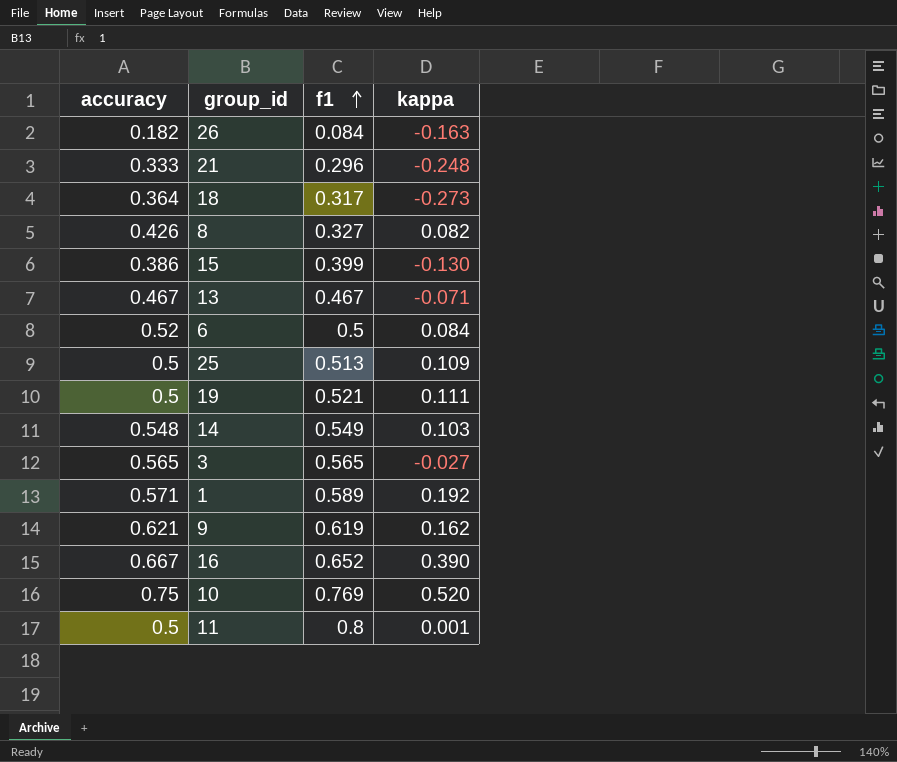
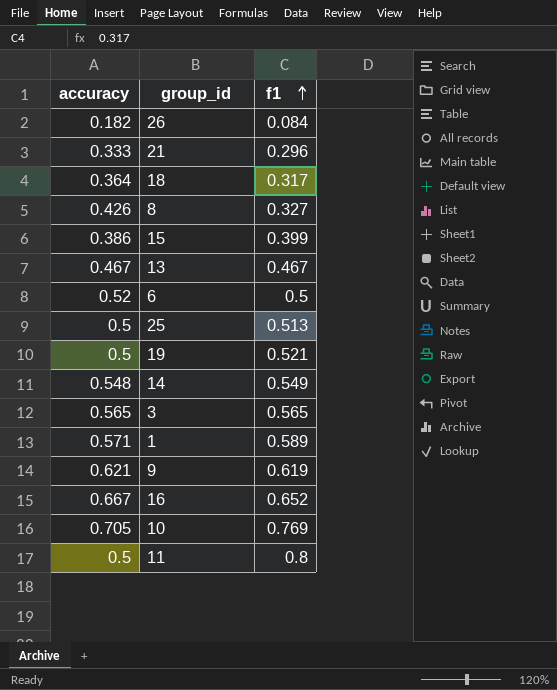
column kappa | position: 4 -> none
10 | accuracy: 0.75 -> 0.705

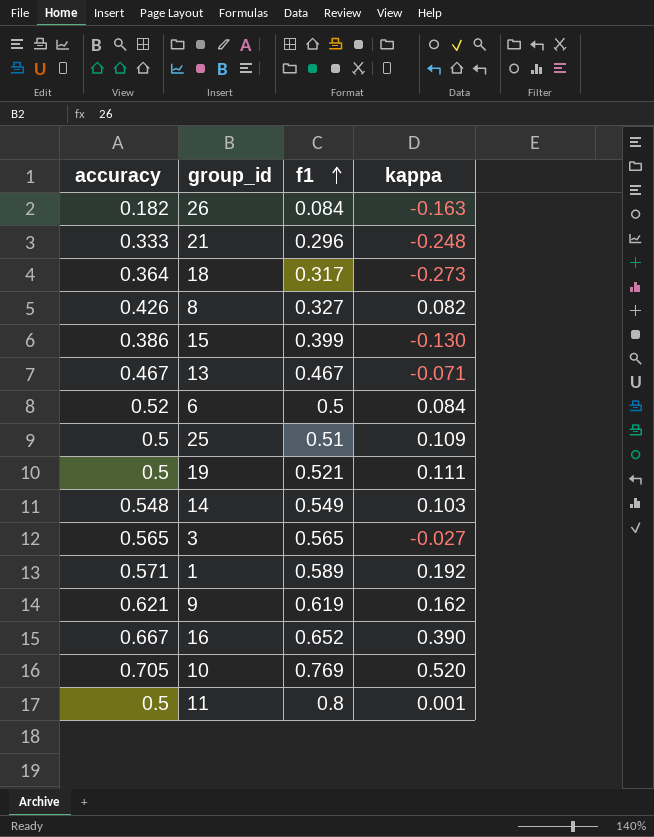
column kappa | position: none -> 4
25 | f1: 0.513 -> 0.51

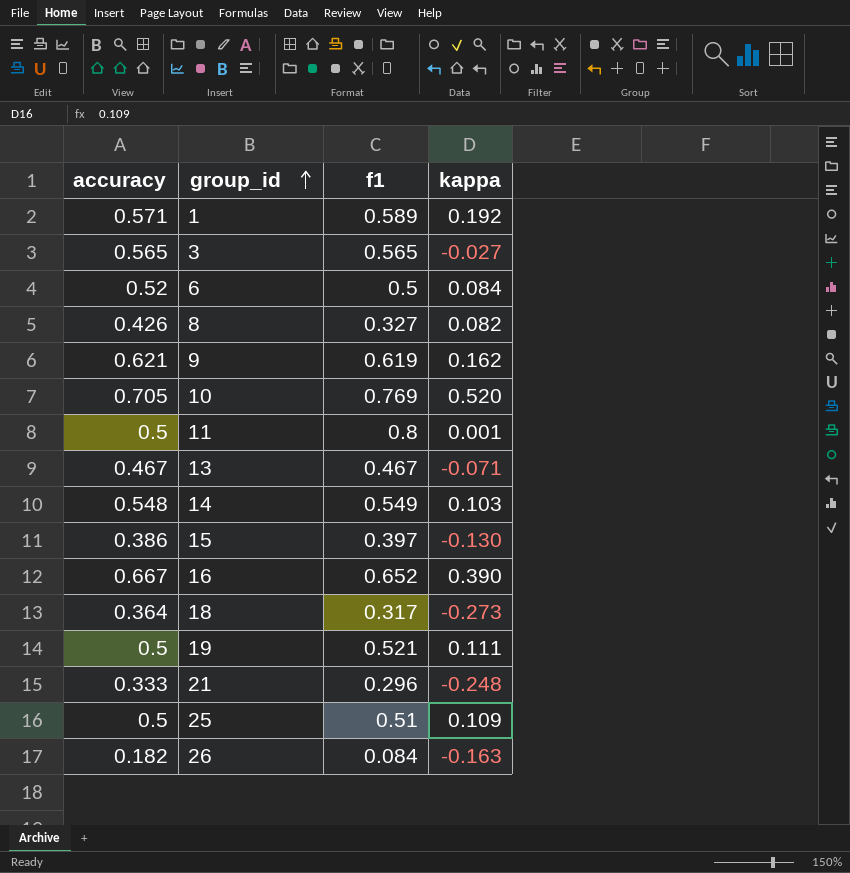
row order: f1 ascending -> group_id ascending
15 | f1: 0.399 -> 0.397

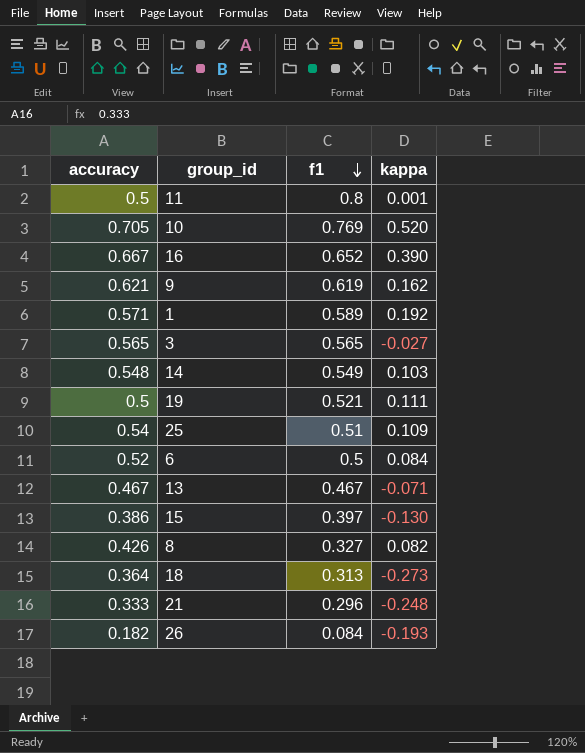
row order: group_id ascending -> f1 descending
25 | accuracy: 0.5 -> 0.54
18 | f1: 0.317 -> 0.313
26 | kappa: -0.163 -> -0.193

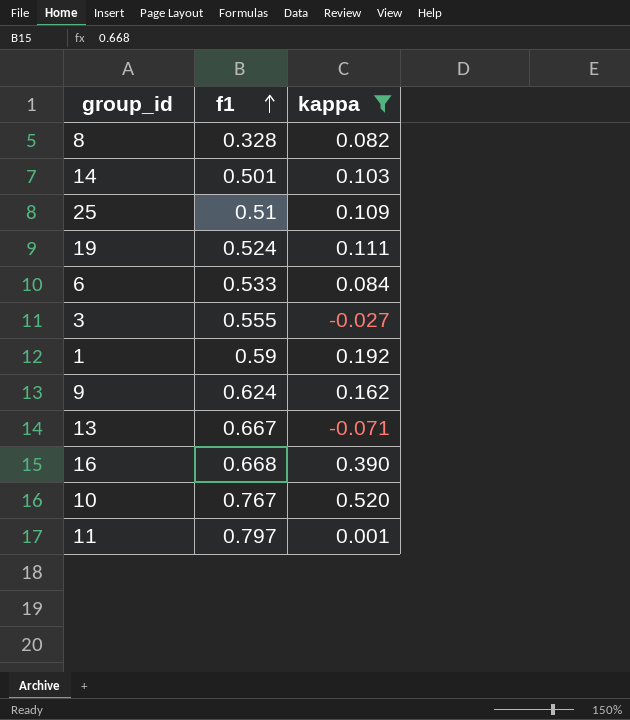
filter: none -> kappa >= -0.071
row order: f1 descending -> f1 ascending
column accuracy | position: 1 -> none
8 | f1: 0.327 -> 0.328
14 | f1: 0.549 -> 0.501
19 | f1: 0.521 -> 0.524
6 | f1: 0.5 -> 0.533
3 | f1: 0.565 -> 0.555
1 | f1: 0.589 -> 0.59
9 | f1: 0.619 -> 0.624
13 | f1: 0.467 -> 0.667
16 | f1: 0.652 -> 0.668
10 | f1: 0.769 -> 0.767
11 | f1: 0.8 -> 0.797

